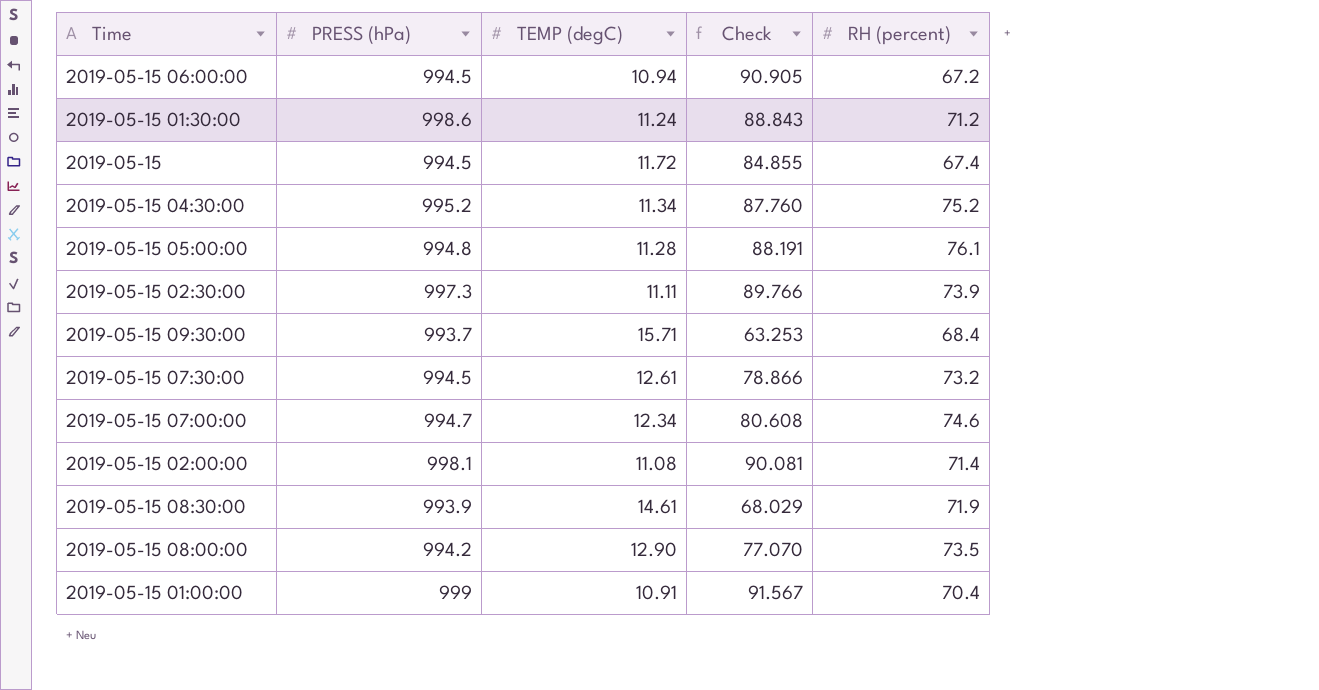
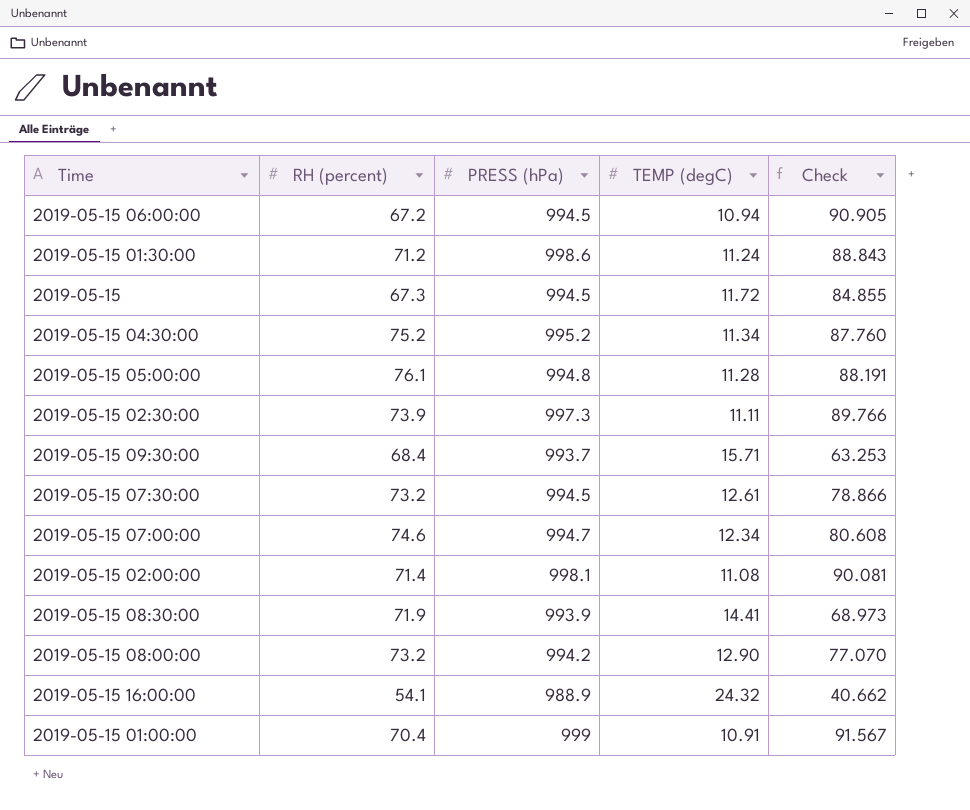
column RH (percent) | position: 5 -> 2
2019-05-15 | RH (percent): 67.4 -> 67.3
2019-05-15 08:30:00 | TEMP (degC): 14.61 -> 14.41
2019-05-15 08:30:00 | Check: 68.029 -> 68.973
2019-05-15 08:00:00 | RH (percent): 73.5 -> 73.2
row 2019-05-15 16:00:00: none -> 54.1 | 988.9 | 24.32 | 40.662

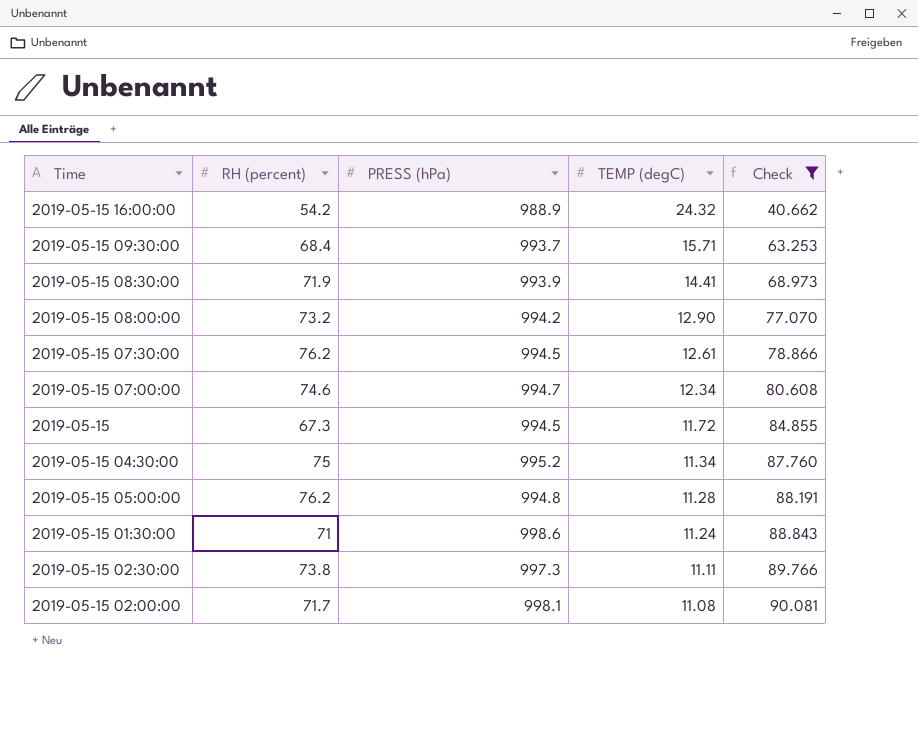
filter: none -> Check <= 90.081
row order: none -> TEMP (degC) descending
2019-05-15 16:00:00 | RH (percent): 54.1 -> 54.2
2019-05-15 07:30:00 | RH (percent): 73.2 -> 76.2
2019-05-15 04:30:00 | RH (percent): 75.2 -> 75
2019-05-15 05:00:00 | RH (percent): 76.1 -> 76.2
2019-05-15 01:30:00 | RH (percent): 71.2 -> 71
2019-05-15 02:30:00 | RH (percent): 73.9 -> 73.8
2019-05-15 02:00:00 | RH (percent): 71.4 -> 71.7

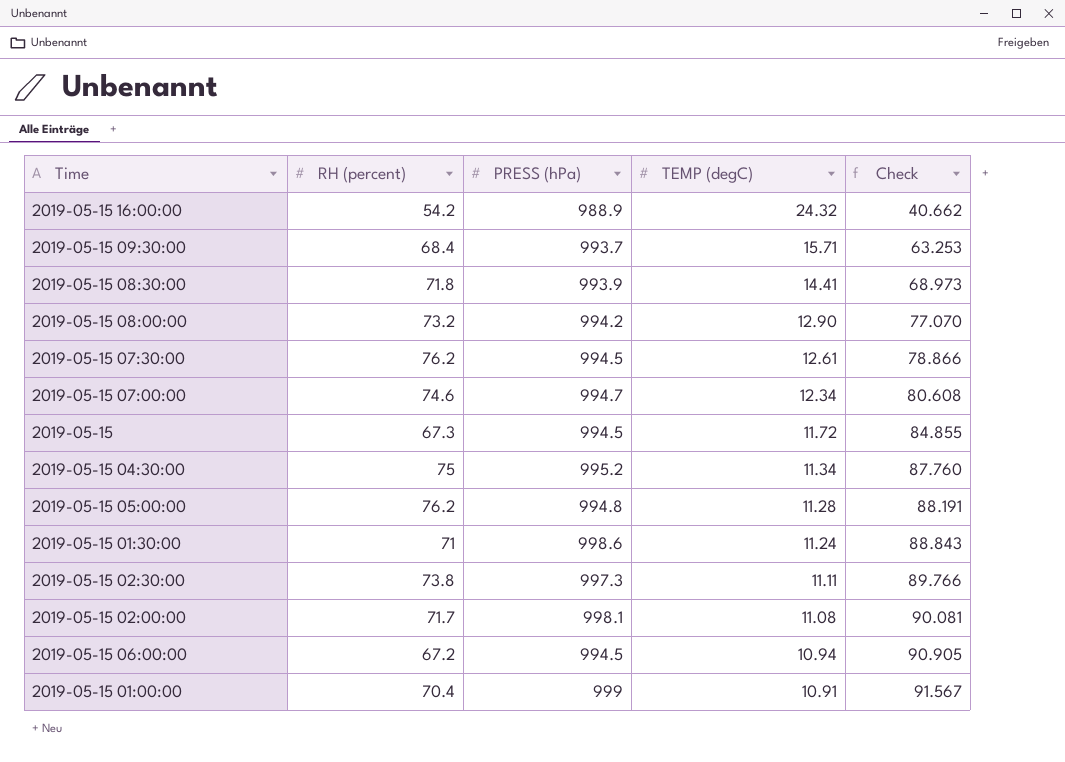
filter: Check <= 90.081 -> none
2019-05-15 08:30:00 | RH (percent): 71.9 -> 71.8

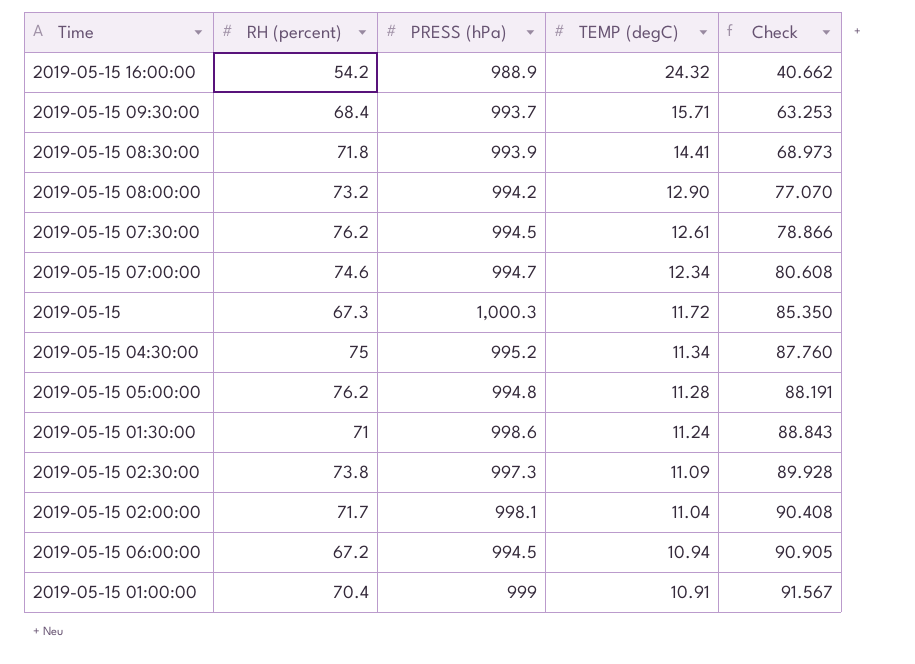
2019-05-15 | PRESS (hPa): 994.5 -> 1,000.3
2019-05-15 | Check: 84.855 -> 85.350
2019-05-15 02:30:00 | TEMP (degC): 11.11 -> 11.09
2019-05-15 02:30:00 | Check: 89.766 -> 89.928
2019-05-15 02:00:00 | TEMP (degC): 11.08 -> 11.04
2019-05-15 02:00:00 | Check: 90.081 -> 90.408

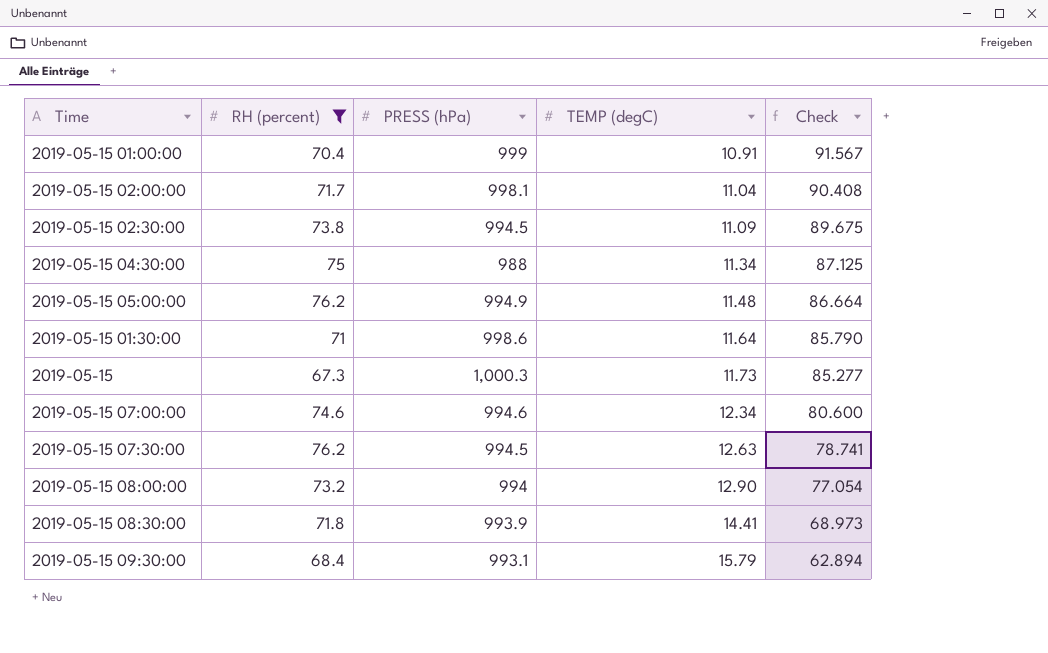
filter: none -> RH (percent) >= 67.3
row order: TEMP (degC) descending -> TEMP (degC) ascending
2019-05-15 02:30:00 | PRESS (hPa): 997.3 -> 994.5
2019-05-15 02:30:00 | Check: 89.928 -> 89.675
2019-05-15 04:30:00 | PRESS (hPa): 995.2 -> 988
2019-05-15 04:30:00 | Check: 87.760 -> 87.125
2019-05-15 05:00:00 | PRESS (hPa): 994.8 -> 994.9
2019-05-15 05:00:00 | TEMP (degC): 11.28 -> 11.48
2019-05-15 05:00:00 | Check: 88.191 -> 86.664
2019-05-15 01:30:00 | TEMP (degC): 11.24 -> 11.64
2019-05-15 01:30:00 | Check: 88.843 -> 85.790
2019-05-15 | TEMP (degC): 11.72 -> 11.73
2019-05-15 | Check: 85.350 -> 85.277
2019-05-15 07:00:00 | PRESS (hPa): 994.7 -> 994.6
2019-05-15 07:00:00 | Check: 80.608 -> 80.600
2019-05-15 07:30:00 | TEMP (degC): 12.61 -> 12.63
2019-05-15 07:30:00 | Check: 78.866 -> 78.741
2019-05-15 08:00:00 | PRESS (hPa): 994.2 -> 994
2019-05-15 08:00:00 | Check: 77.070 -> 77.054
2019-05-15 09:30:00 | PRESS (hPa): 993.7 -> 993.1
2019-05-15 09:30:00 | TEMP (degC): 15.71 -> 15.79
2019-05-15 09:30:00 | Check: 63.253 -> 62.894

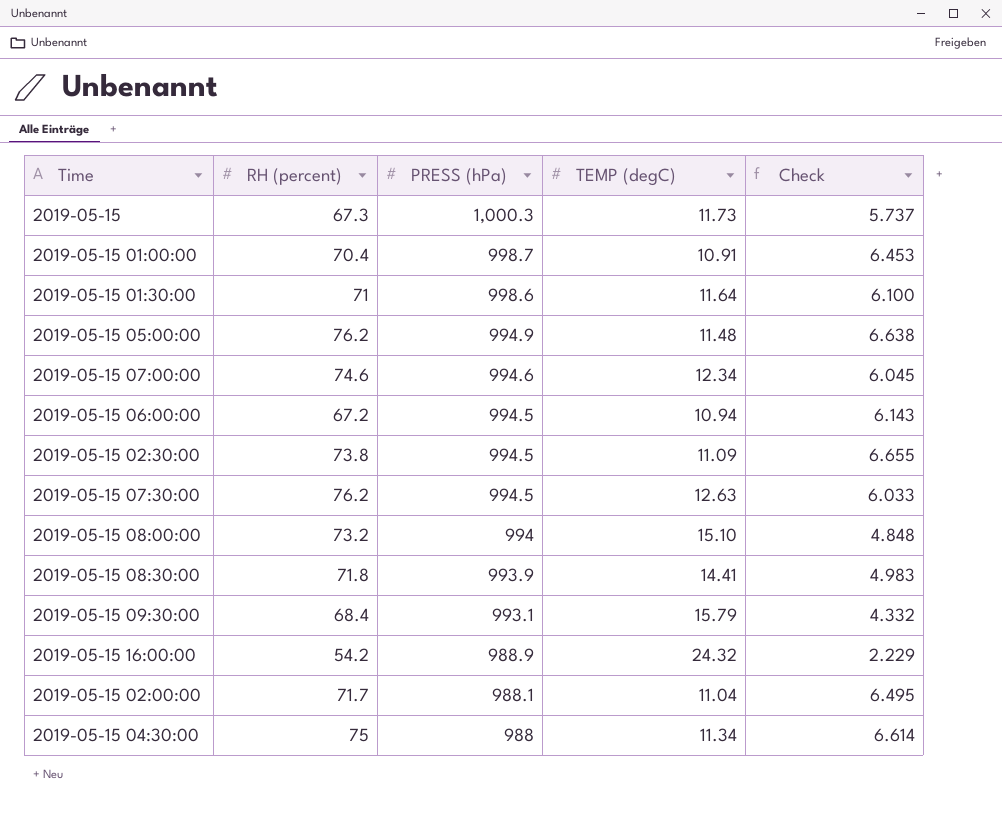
filter: RH (percent) >= 67.3 -> none
row order: TEMP (degC) ascending -> PRESS (hPa) descending
column Check | formula: [PRESS (hPa)] / [TEMP (degC)] -> [RH (percent)] / [TEMP (degC)]
2019-05-15 01:00:00 | PRESS (hPa): 999 -> 998.7
2019-05-15 08:00:00 | TEMP (degC): 12.90 -> 15.10
2019-05-15 02:00:00 | PRESS (hPa): 998.1 -> 988.1

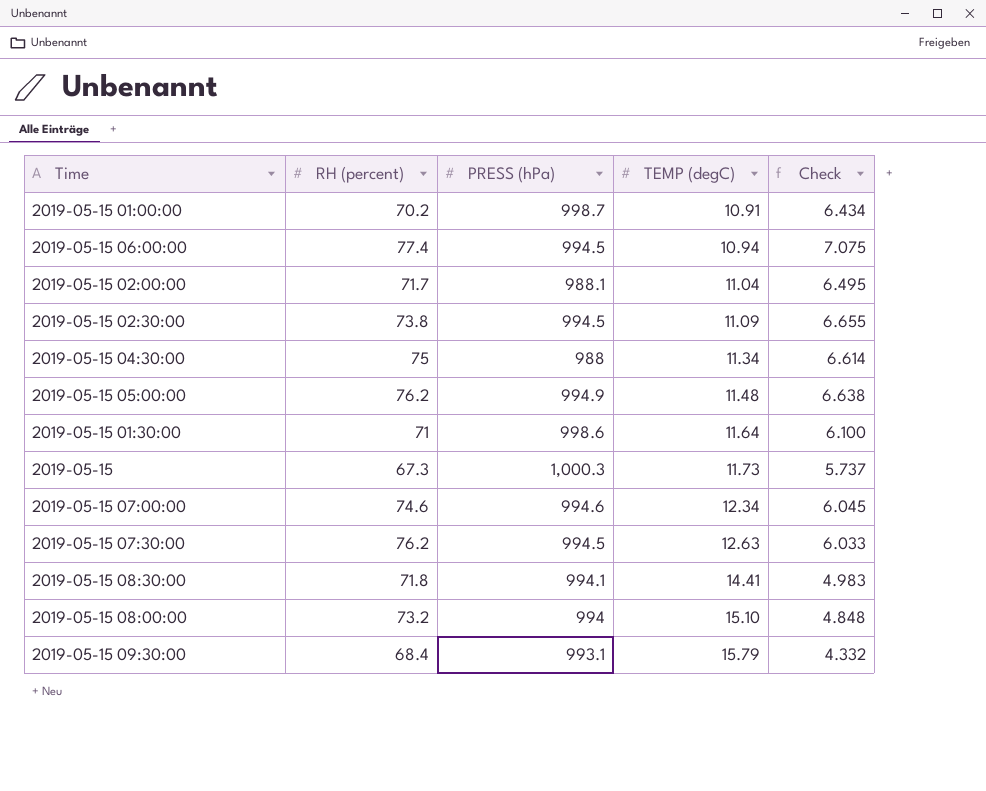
row order: PRESS (hPa) descending -> TEMP (degC) ascending
row 2019-05-15 16:00:00: 54.2 | 988.9 | 24.32 | 2.229 -> none
2019-05-15 01:00:00 | RH (percent): 70.4 -> 70.2
2019-05-15 01:00:00 | Check: 6.453 -> 6.434
2019-05-15 06:00:00 | RH (percent): 67.2 -> 77.4
2019-05-15 06:00:00 | Check: 6.143 -> 7.075
2019-05-15 08:30:00 | PRESS (hPa): 993.9 -> 994.1

